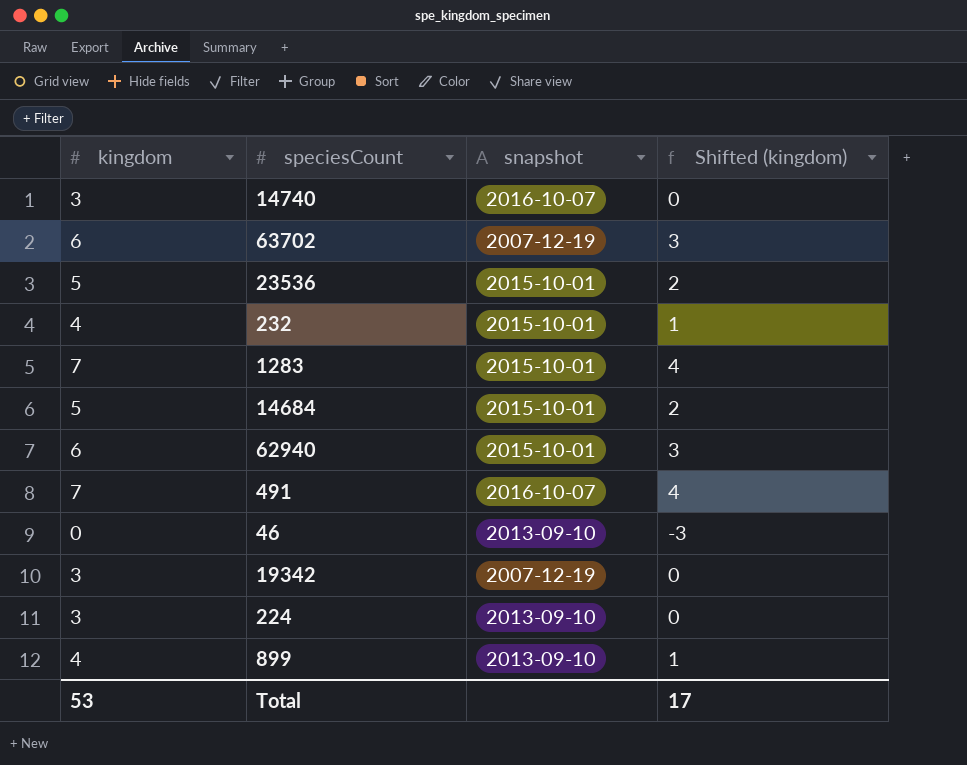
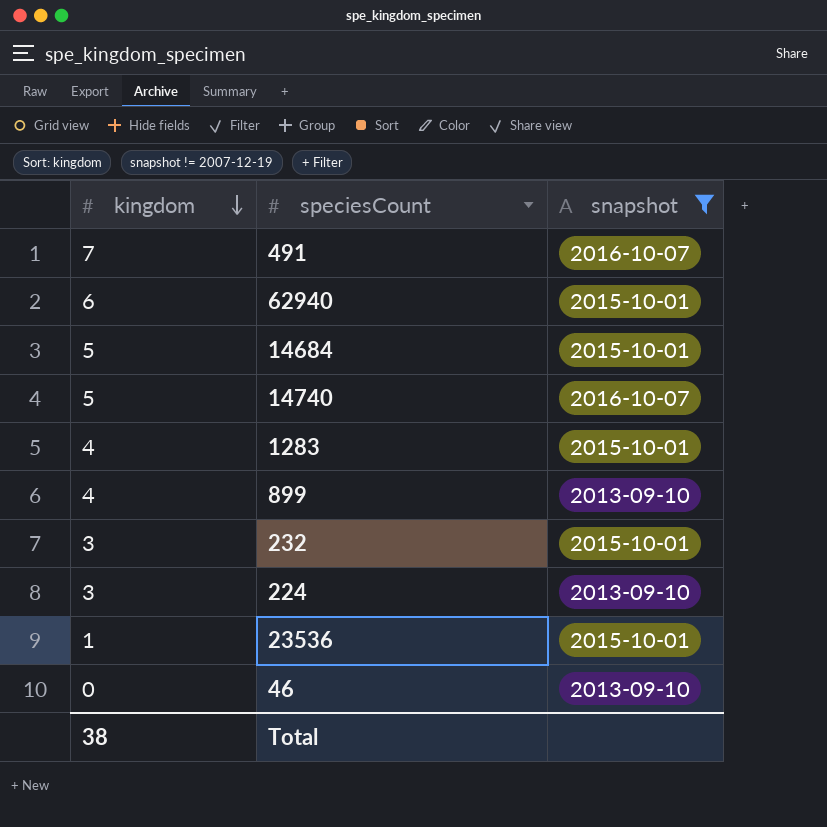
filter: none -> snapshot != 2007-12-19
row order: none -> kingdom descending
column Shifted (kingdom) | formula: [kingdom] - 3 -> none
14740 | kingdom: 3 -> 5
1283 | kingdom: 7 -> 4
232 | kingdom: 4 -> 3
23536 | kingdom: 5 -> 1
Total | kingdom: 53 -> 38

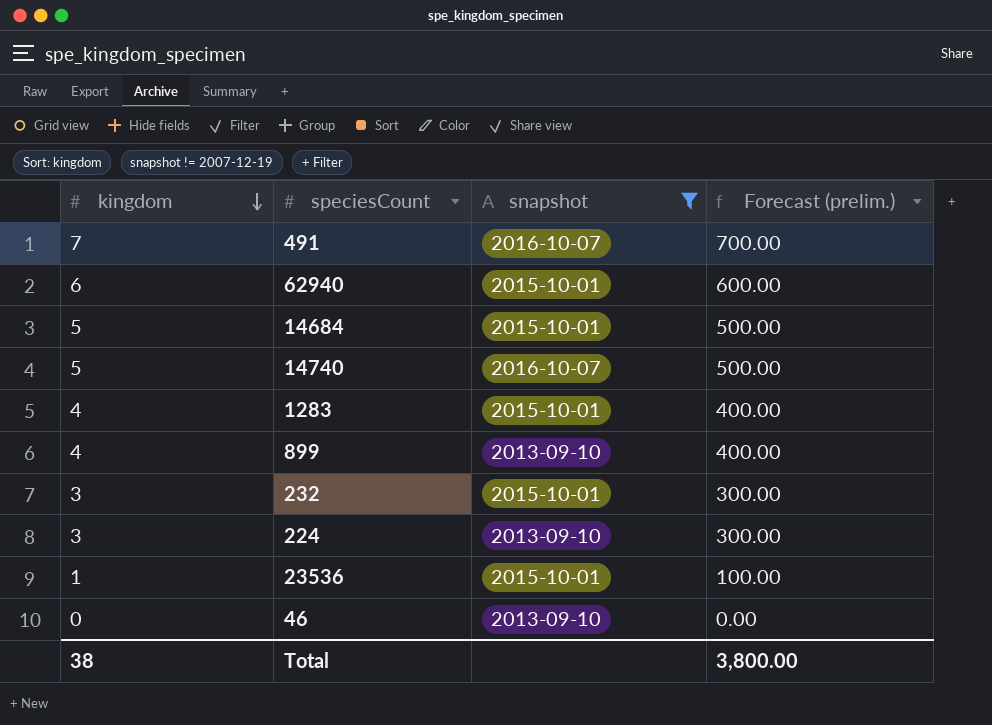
column Forecast (prelim.) | formula: none -> [kingdom] * 100

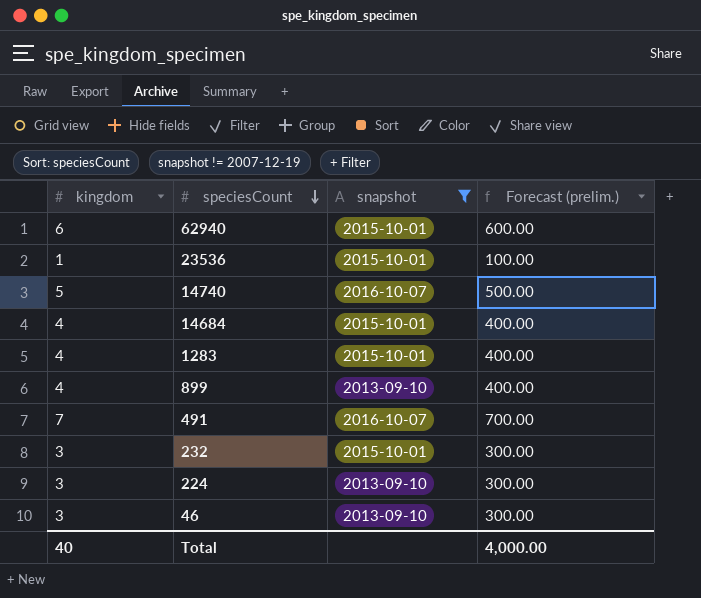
row order: kingdom descending -> speciesCount descending
14684 | kingdom: 5 -> 4
14684 | Forecast (prelim.): 500.00 -> 400.00
46 | kingdom: 0 -> 3
46 | Forecast (prelim.): 0.00 -> 300.00
Total | kingdom: 38 -> 40
Total | Forecast (prelim.): 3,800.00 -> 4,000.00

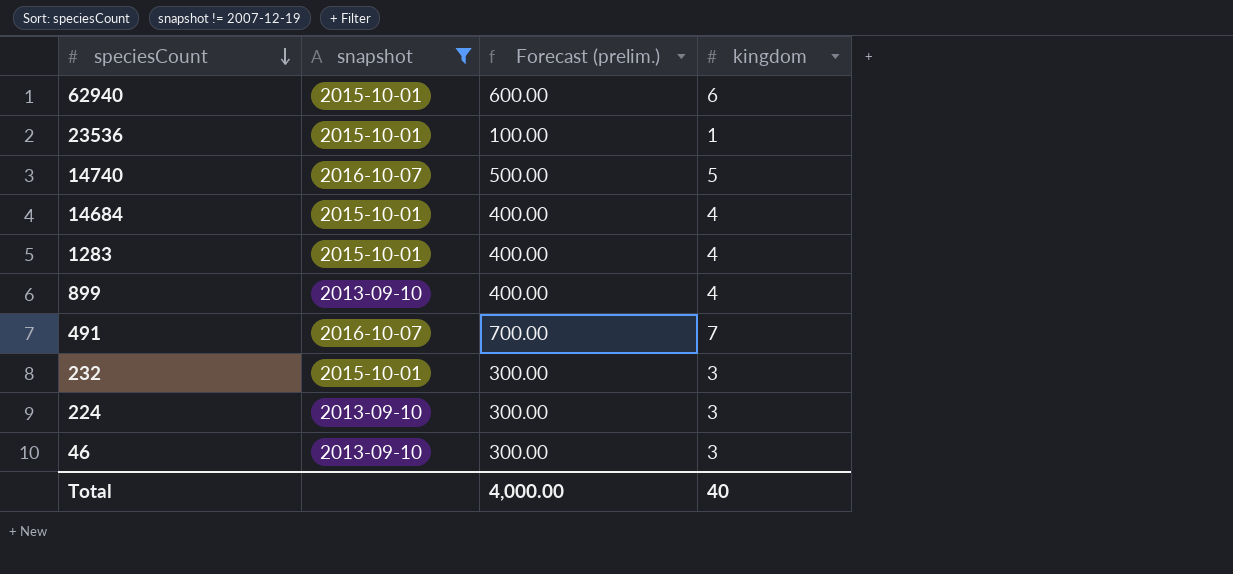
column kingdom | position: 1 -> 4

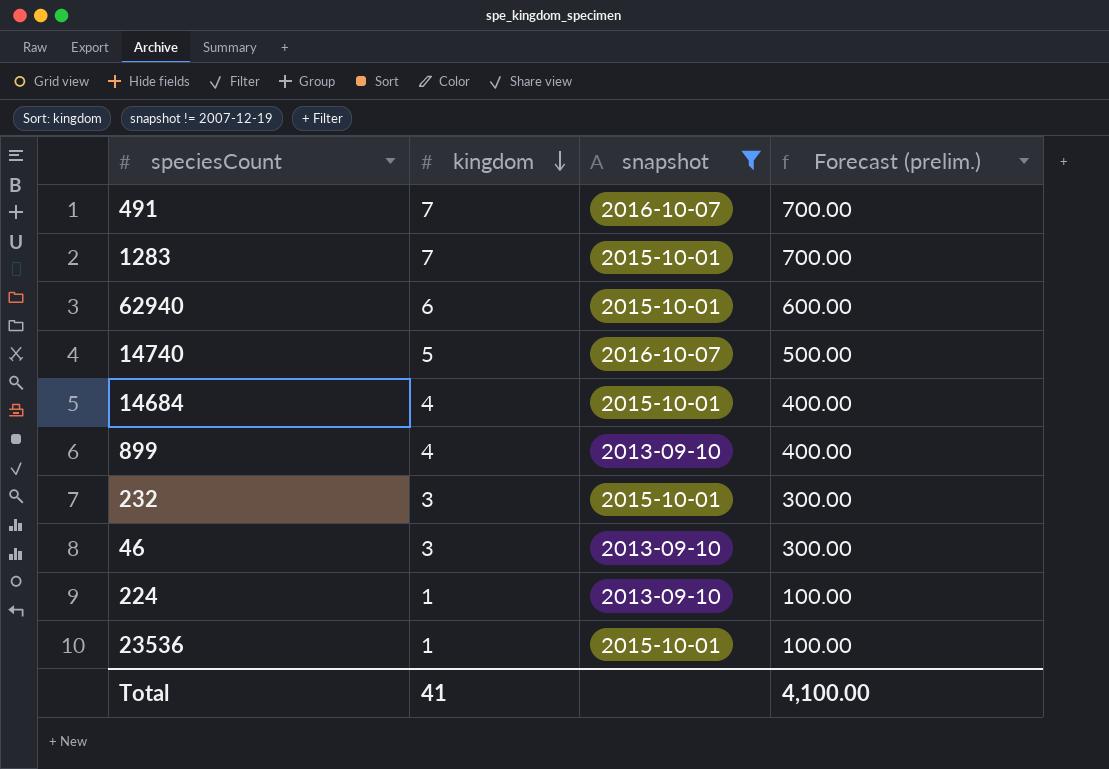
row order: speciesCount descending -> kingdom descending
column kingdom | position: 4 -> 2
1283 | kingdom: 4 -> 7
1283 | Forecast (prelim.): 400.00 -> 700.00
224 | kingdom: 3 -> 1
224 | Forecast (prelim.): 300.00 -> 100.00
Total | kingdom: 40 -> 41
Total | Forecast (prelim.): 4,000.00 -> 4,100.00

